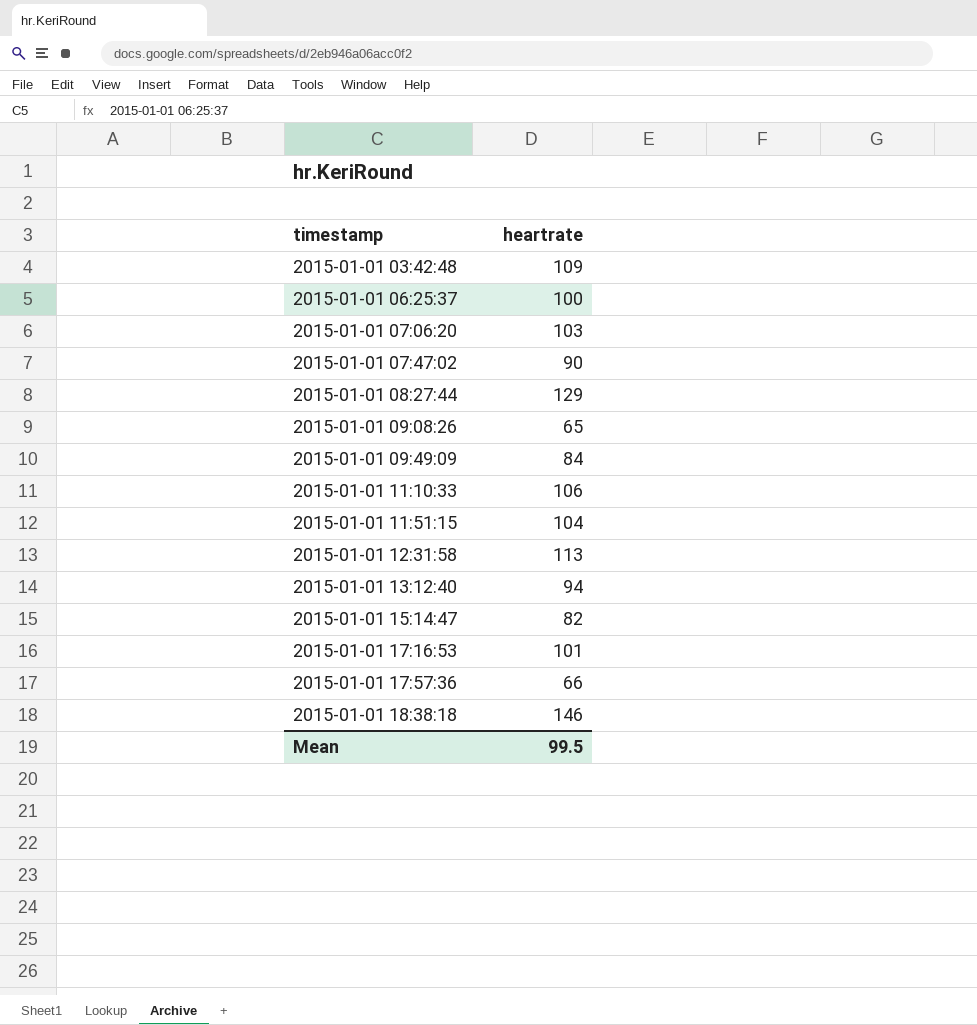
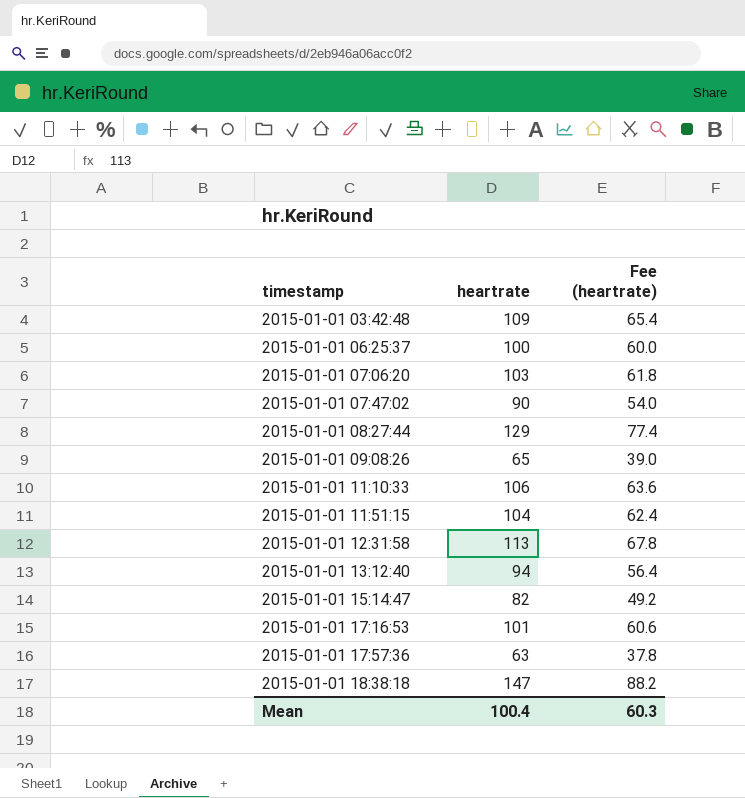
column Fee (heartrate) | formula: none -> [heartrate] * 0.6
row 2015-01-01 09:49:09: 84 -> none
2015-01-01 17:57:36 | heartrate: 66 -> 63
2015-01-01 18:38:18 | heartrate: 146 -> 147
Mean | heartrate: 99.5 -> 100.4

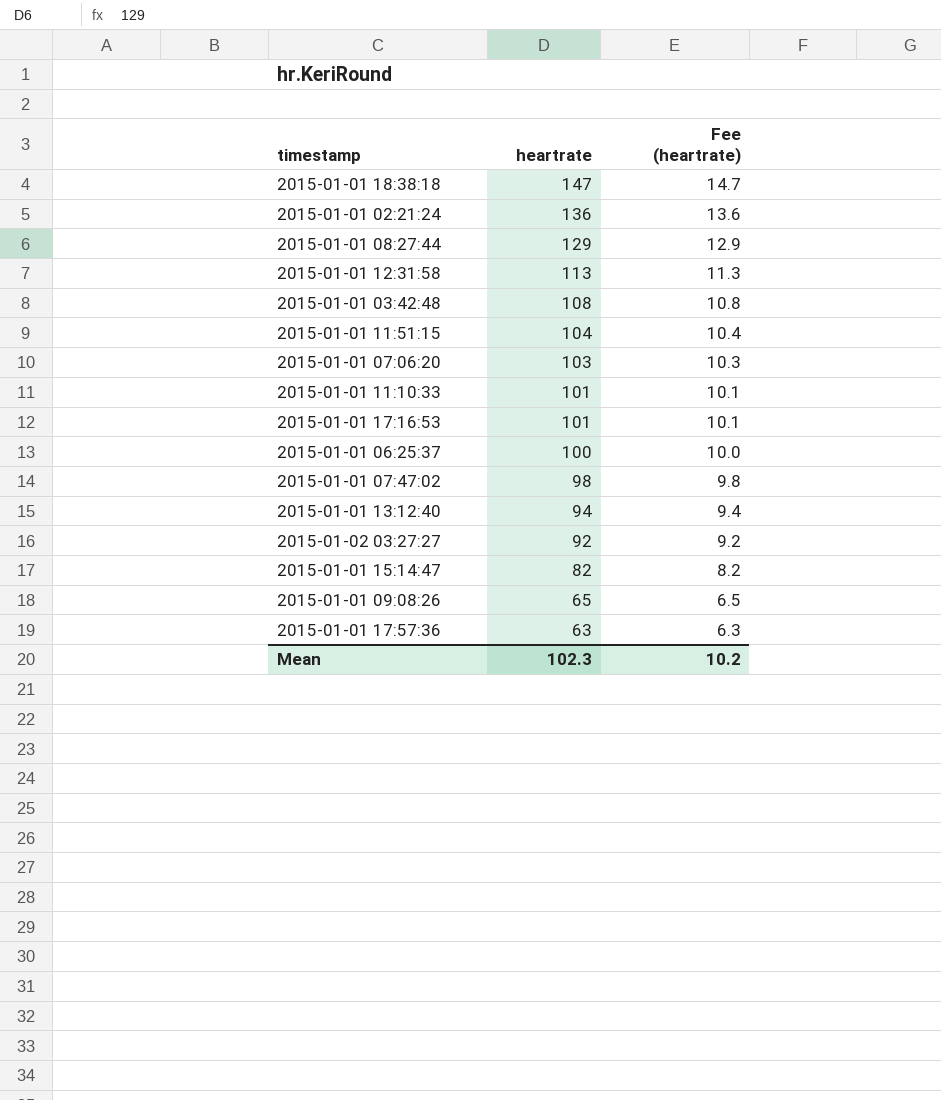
row order: timestamp ascending -> heartrate descending
column Fee (heartrate) | formula: [heartrate] * 0.6 -> [heartrate] * 0.1
row 2015-01-01 02:21:24: none -> 136 | 13.6
2015-01-01 03:42:48 | heartrate: 109 -> 108
2015-01-01 11:10:33 | heartrate: 106 -> 101
2015-01-01 07:47:02 | heartrate: 90 -> 98
row 2015-01-02 03:27:27: none -> 92 | 9.2
Mean | heartrate: 100.4 -> 102.3
Mean | Fee (heartrate): 60.3 -> 10.2

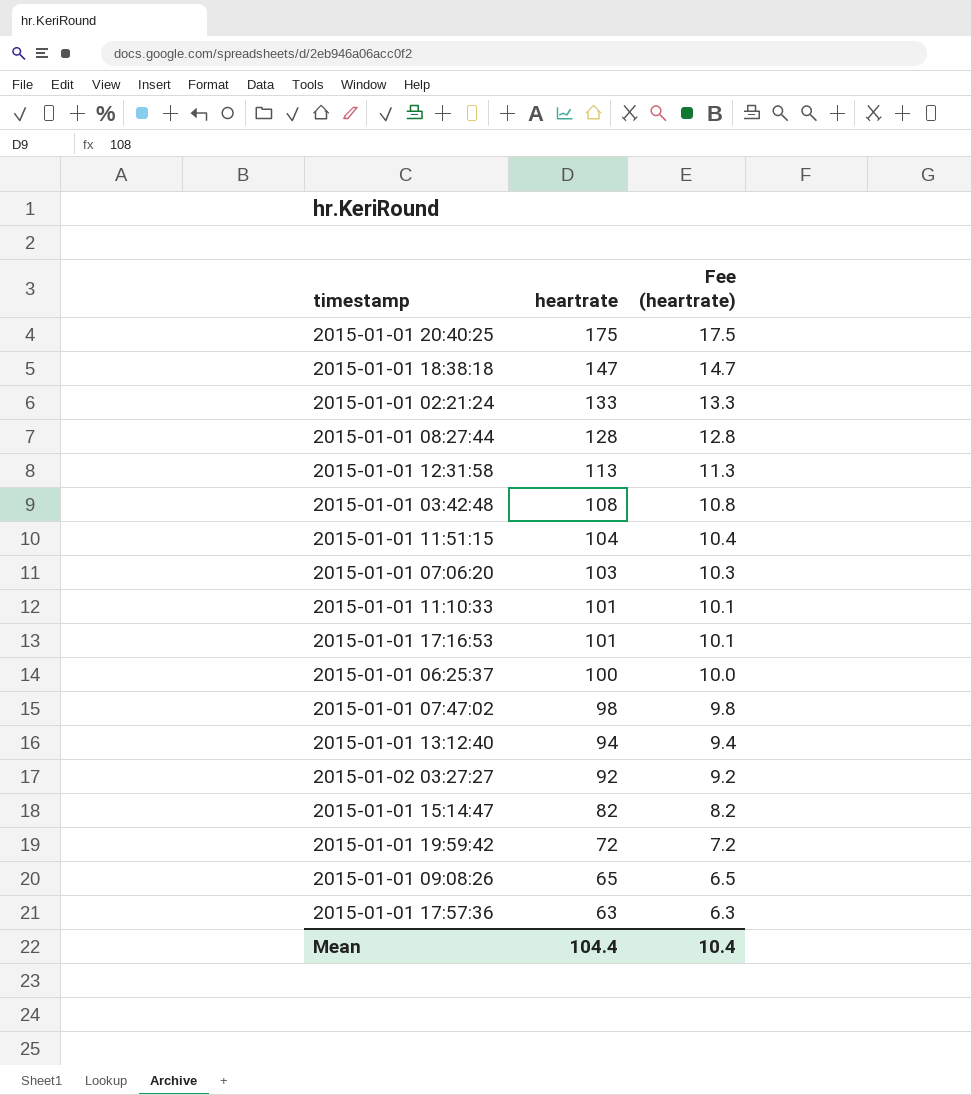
row 2015-01-01 20:40:25: none -> 175 | 17.5
2015-01-01 02:21:24 | heartrate: 136 -> 133
2015-01-01 02:21:24 | Fee (heartrate): 13.6 -> 13.3
2015-01-01 08:27:44 | heartrate: 129 -> 128
2015-01-01 08:27:44 | Fee (heartrate): 12.9 -> 12.8
row 2015-01-01 19:59:42: none -> 72 | 7.2
Mean | heartrate: 102.3 -> 104.4
Mean | Fee (heartrate): 10.2 -> 10.4

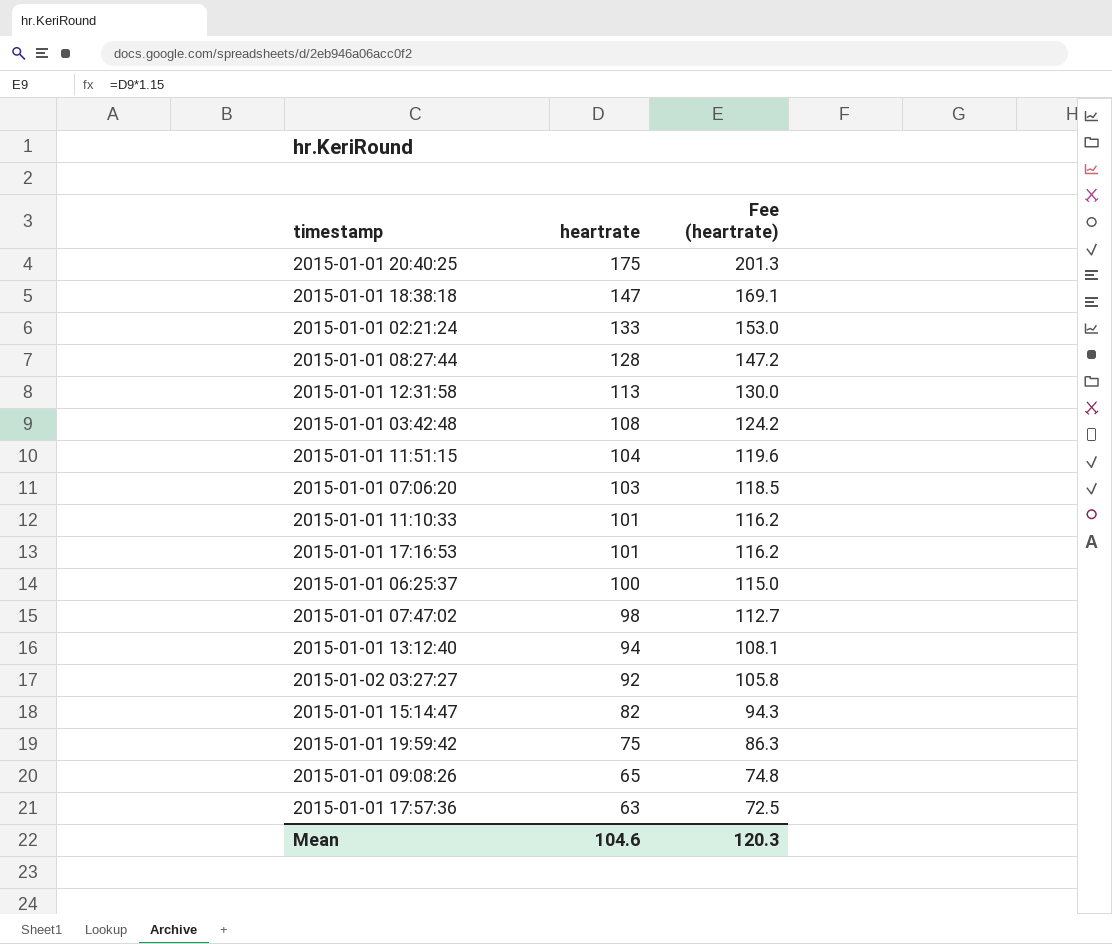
column Fee (heartrate) | formula: [heartrate] * 0.1 -> [heartrate] * 1.15
2015-01-01 19:59:42 | heartrate: 72 -> 75
Mean | heartrate: 104.4 -> 104.6
Mean | Fee (heartrate): 10.4 -> 120.3

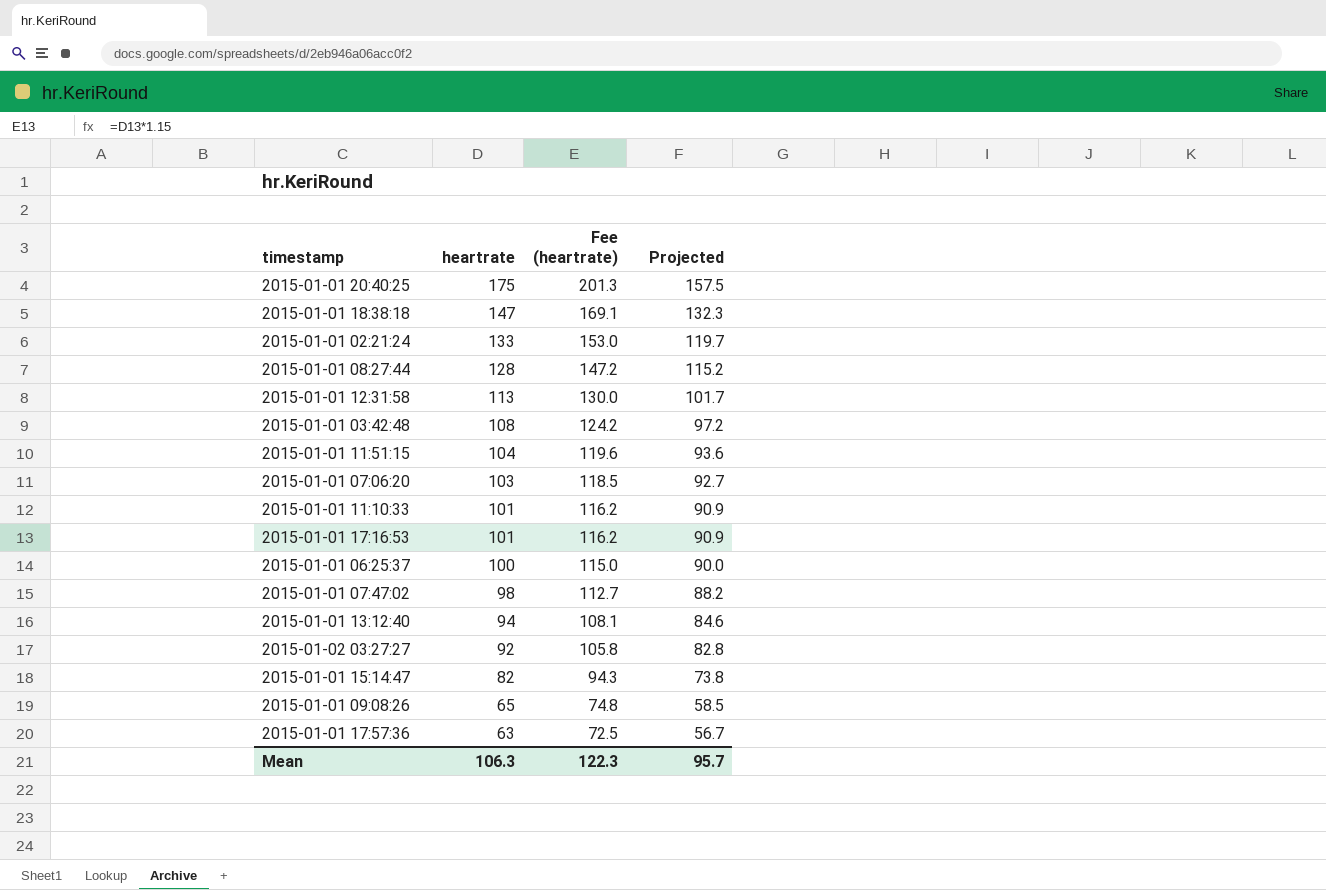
column Projected | formula: none -> [heartrate] * 0.9
row 2015-01-01 19:59:42: 75 | 86.3 -> none
Mean | heartrate: 104.6 -> 106.3
Mean | Fee (heartrate): 120.3 -> 122.3

